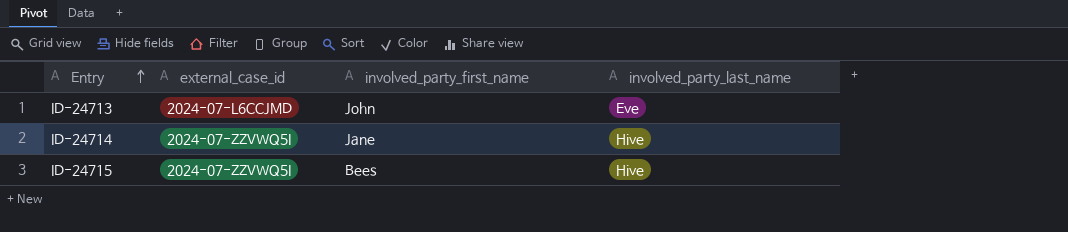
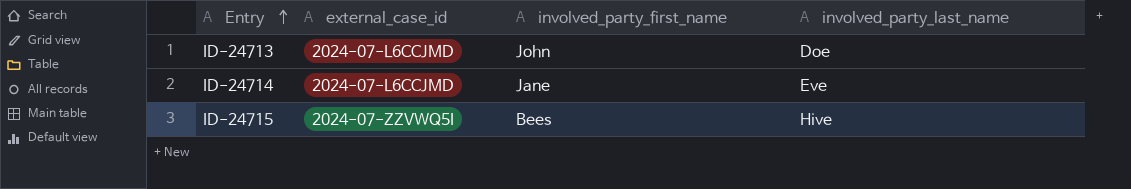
ID-24713 | involved_party_last_name: Eve -> Doe
ID-24714 | external_case_id: 2024-07-ZZVWQ5I -> 2024-07-L6CCJMD
ID-24714 | involved_party_last_name: Hive -> Eve

